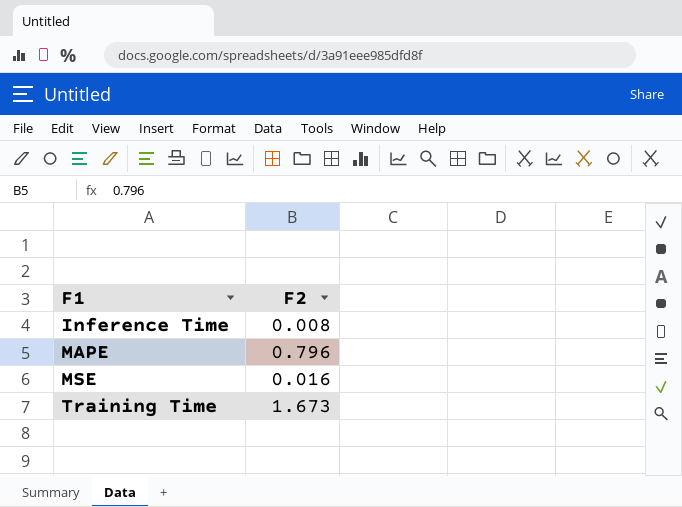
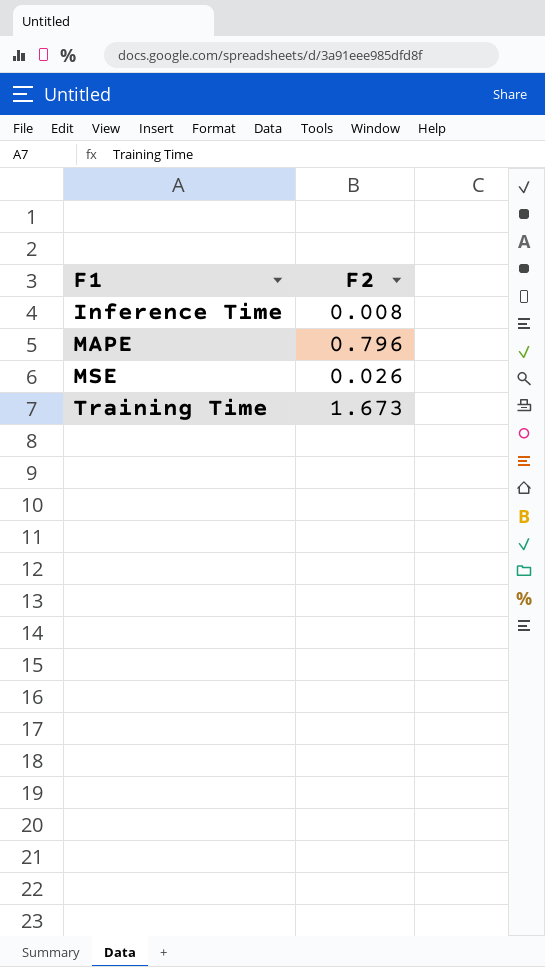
MSE | F2: 0.016 -> 0.026

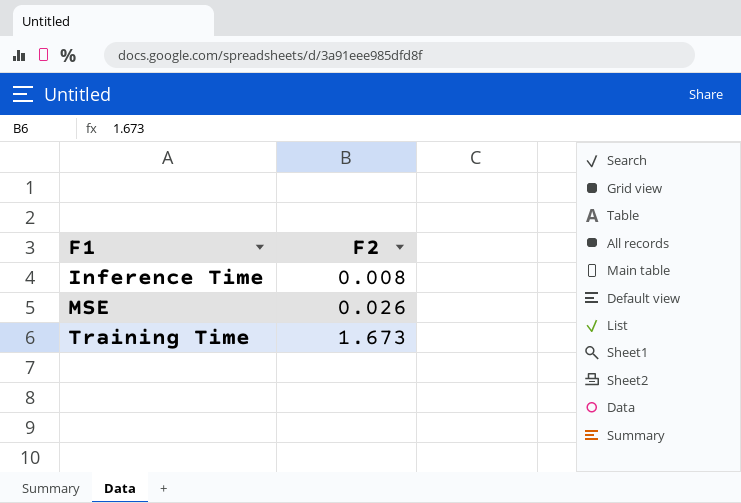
row MAPE: 0.796 -> none

